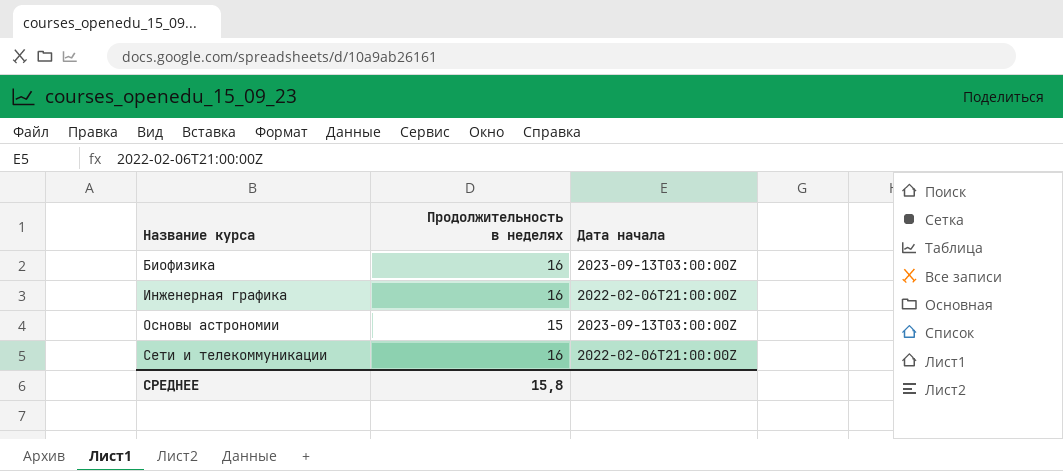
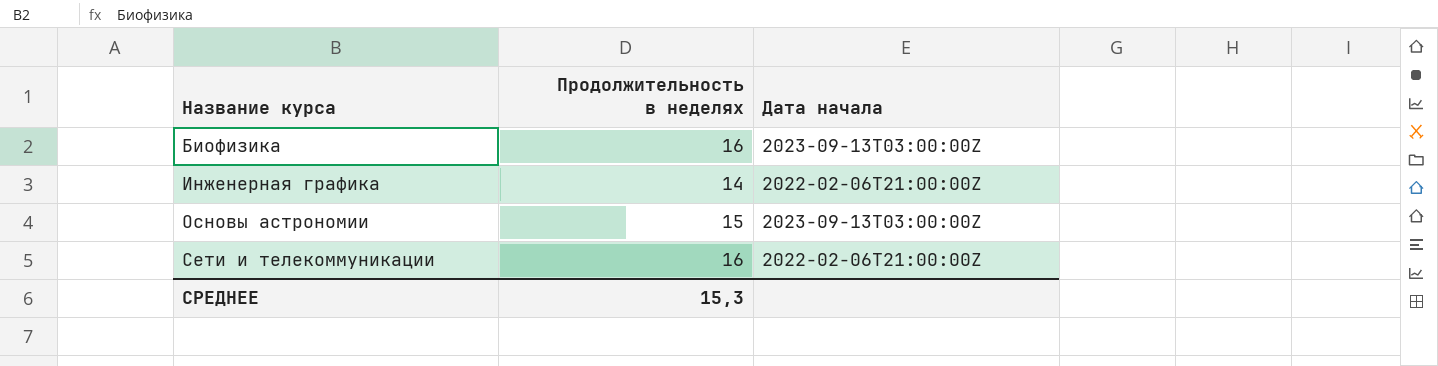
Инженерная графика | Продолжительность в неделях: 16 -> 14
СРЕДНЕЕ | Продолжительность в неделях: 15,8 -> 15,3

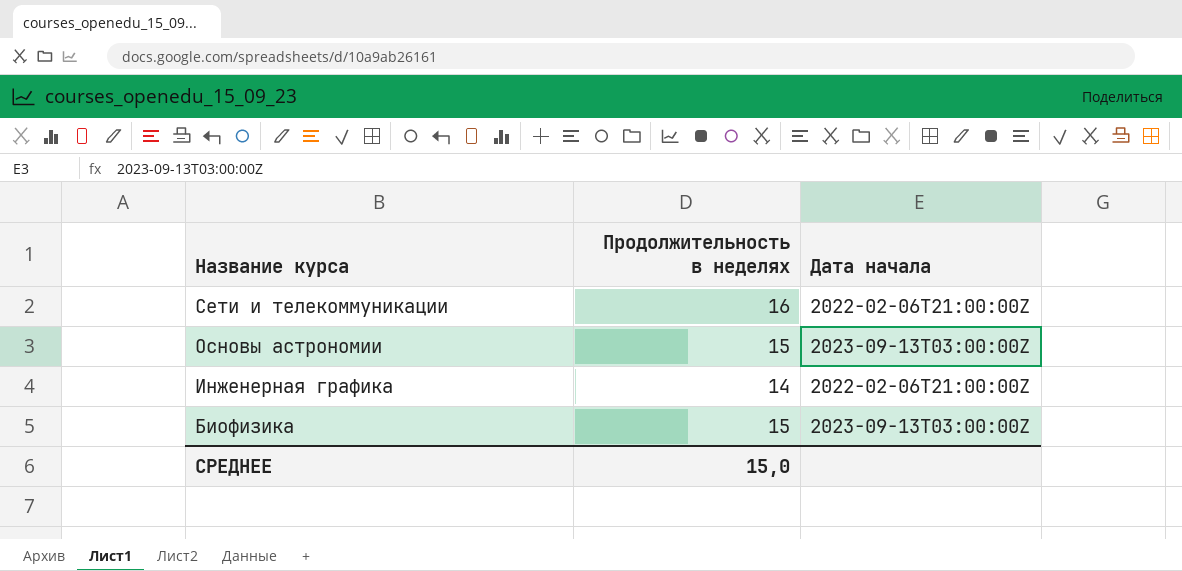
row order: Название курса ascending -> Название курса descending
Биофизика | Продолжительность в неделях: 16 -> 15
СРЕДНЕЕ | Продолжительность в неделях: 15,3 -> 15,0

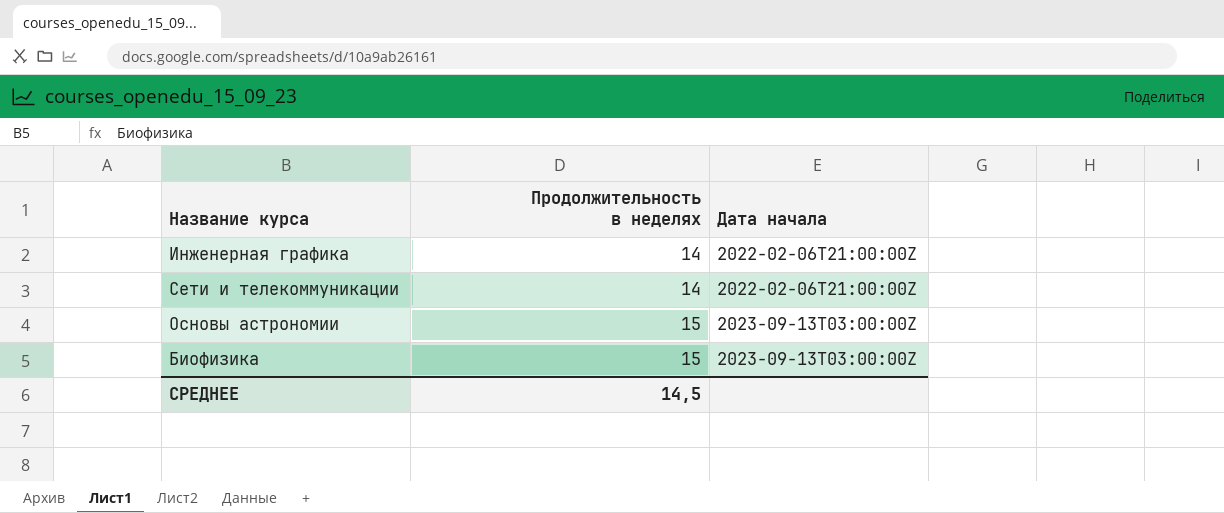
row order: Название курса descending -> Продолжительность в неделях ascending
Сети и телекоммуникации | Продолжительность в неделях: 16 -> 14
СРЕДНЕЕ | Продолжительность в неделях: 15,0 -> 14,5

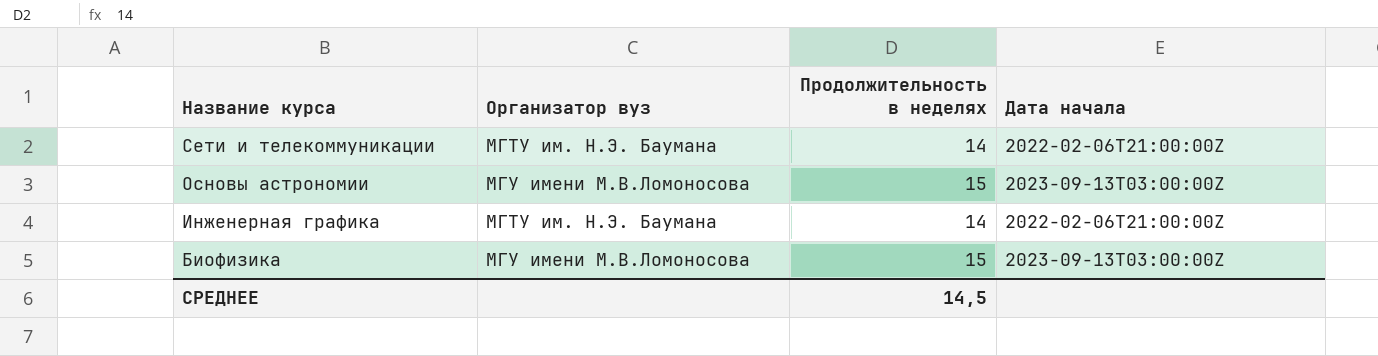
row order: Продолжительность в неделях ascending -> Название курса descending
column Организатор вуз | position: none -> 2

